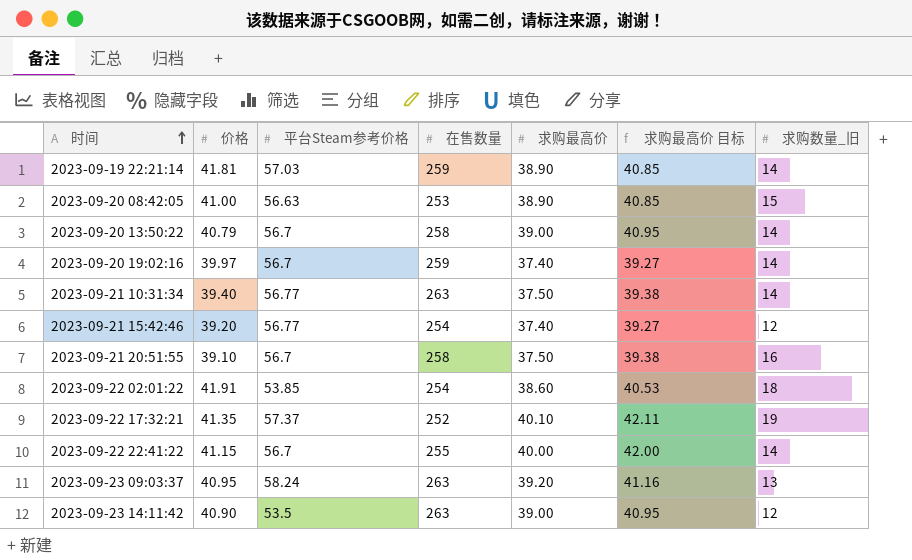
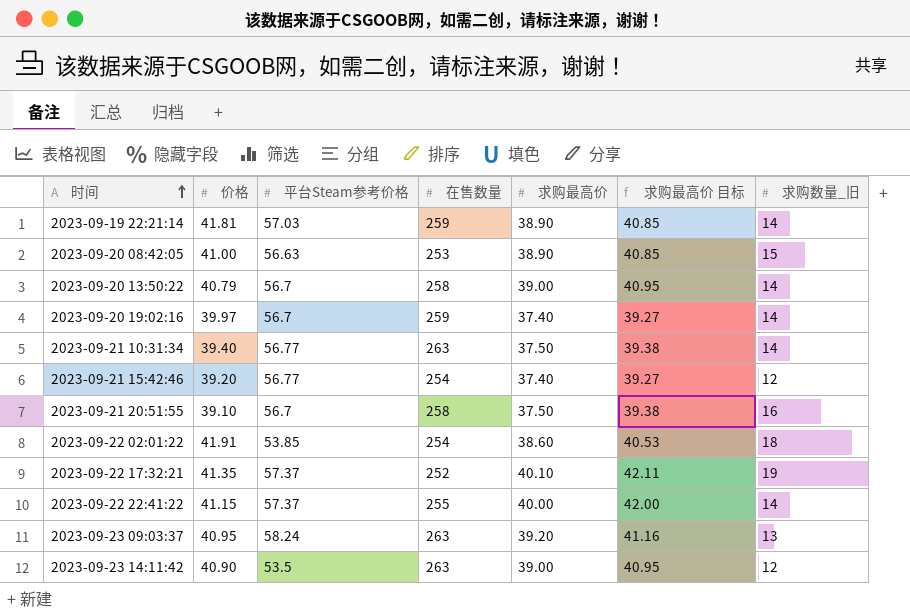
2023-09-22 22:41:22 | 平台Steam参考价格: 56.7 -> 57.37

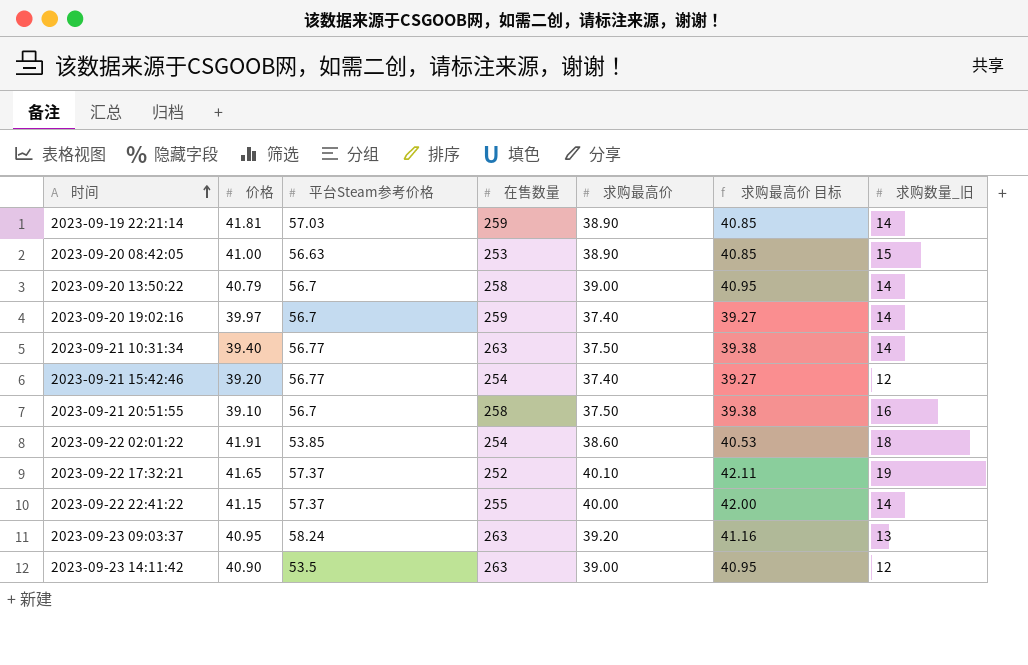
2023-09-22 17:32:21 | 价格: 41.35 -> 41.65

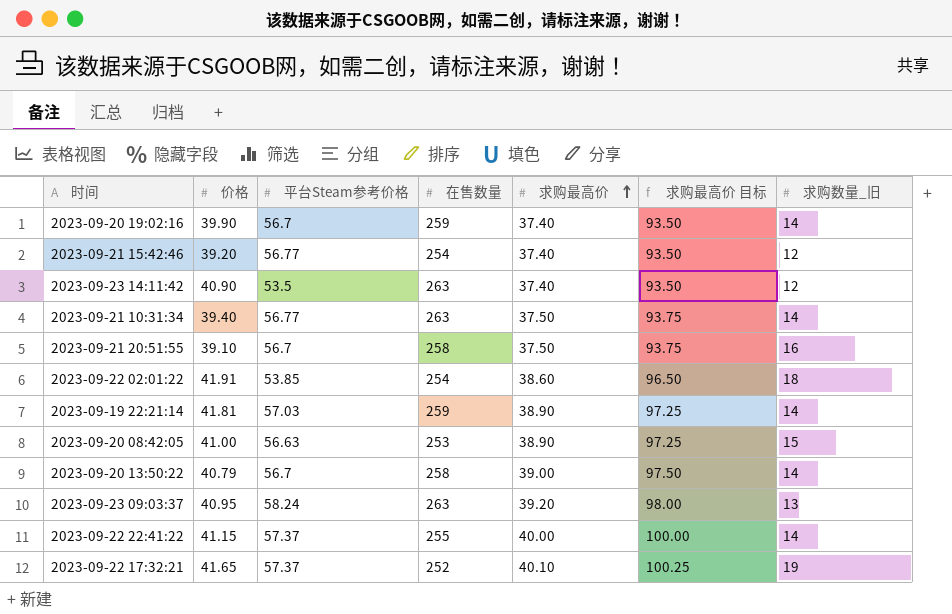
row order: 时间 ascending -> 求购最高价 ascending
column 求购最高价 目标 | formula: [求购最高价] * 1.05 -> [求购最高价] * 2.5
2023-09-20 19:02:16 | 价格: 39.97 -> 39.90
2023-09-23 14:11:42 | 求购最高价: 39.00 -> 37.40

